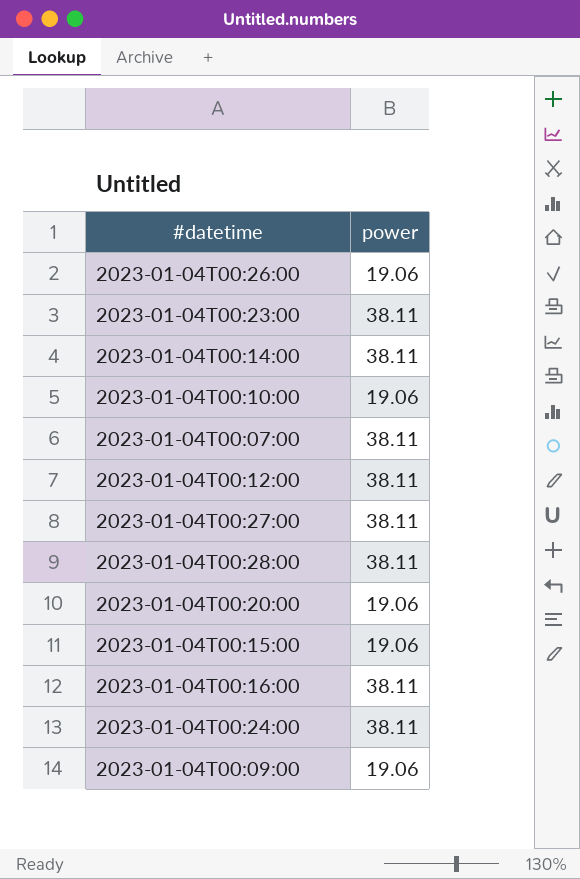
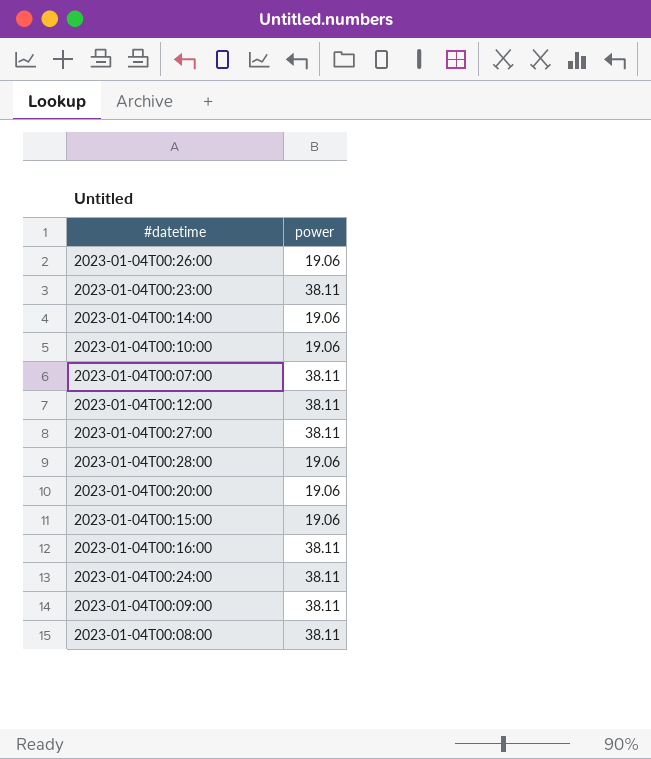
2023-01-04T00:14:00 | power: 38.11 -> 19.06
2023-01-04T00:28:00 | power: 38.11 -> 19.06
2023-01-04T00:09:00 | power: 19.06 -> 38.11
row 2023-01-04T00:08:00: none -> 38.11

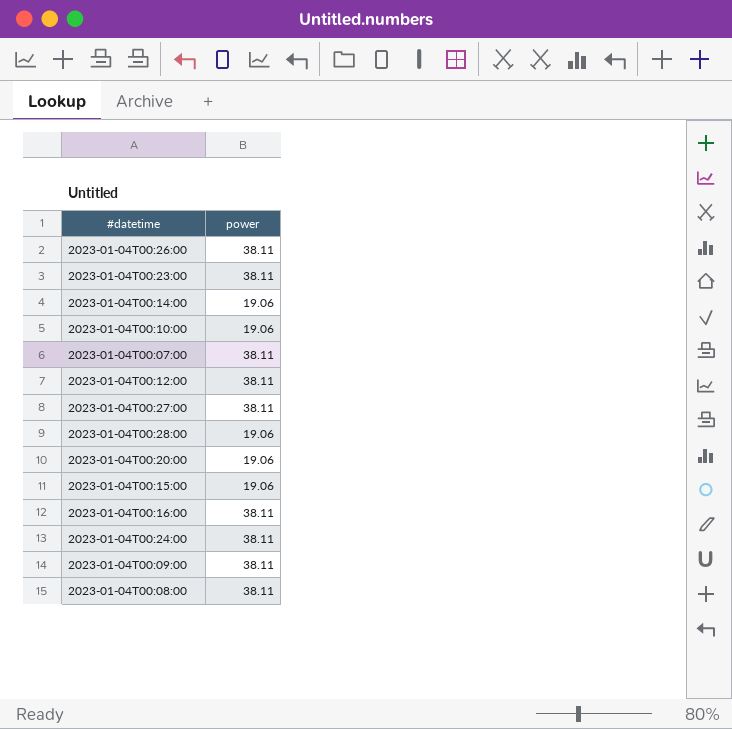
2023-01-04T00:26:00 | power: 19.06 -> 38.11

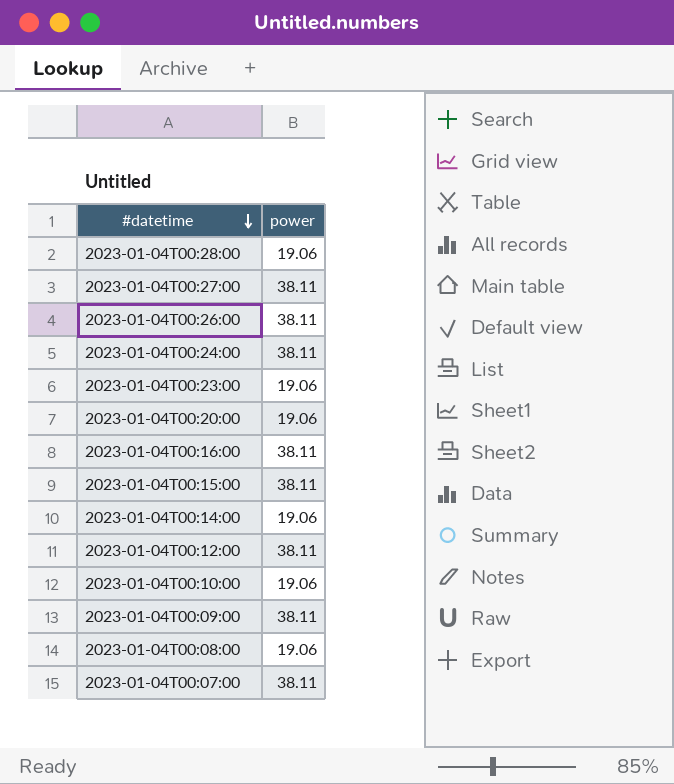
row order: none -> #datetime descending
2023-01-04T00:23:00 | power: 38.11 -> 19.06
2023-01-04T00:15:00 | power: 19.06 -> 38.11
2023-01-04T00:08:00 | power: 38.11 -> 19.06

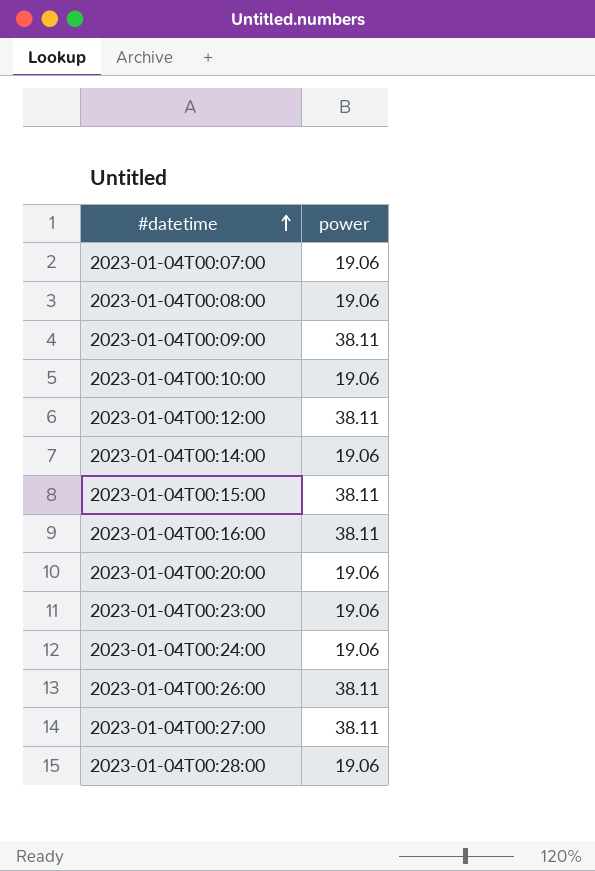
row order: #datetime descending -> #datetime ascending
2023-01-04T00:07:00 | power: 38.11 -> 19.06
2023-01-04T00:24:00 | power: 38.11 -> 19.06

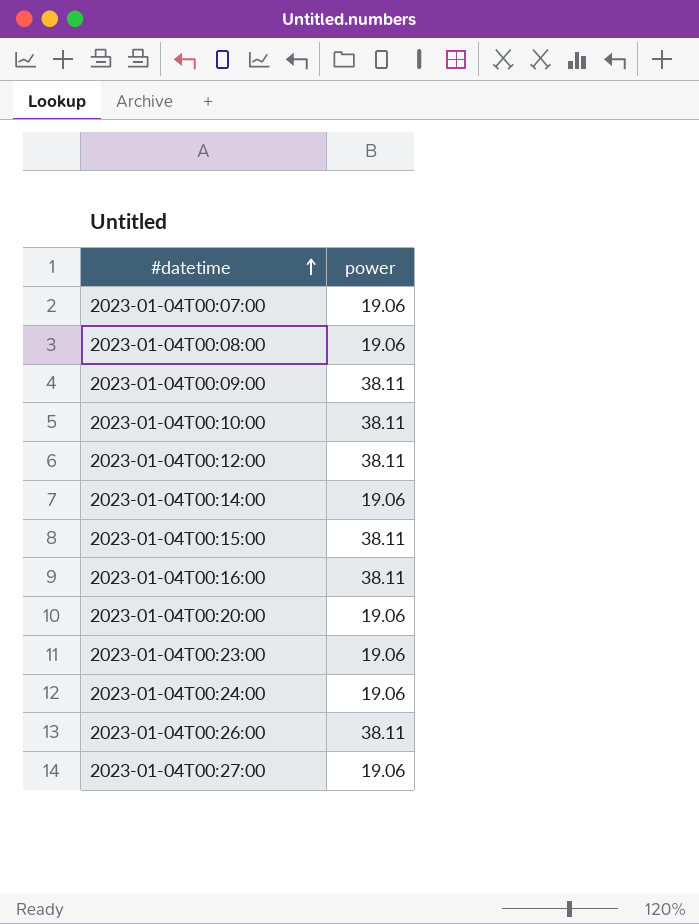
row 2023-01-04T00:28:00: 19.06 -> none
2023-01-04T00:10:00 | power: 19.06 -> 38.11
2023-01-04T00:27:00 | power: 38.11 -> 19.06

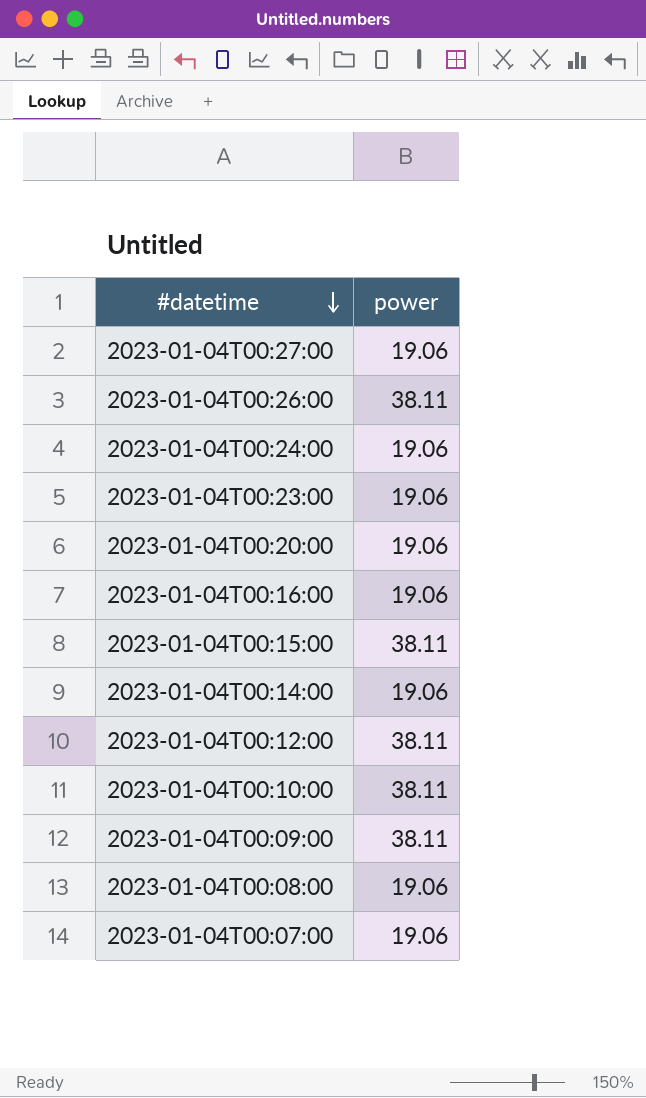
row order: #datetime ascending -> #datetime descending
2023-01-04T00:16:00 | power: 38.11 -> 19.06

